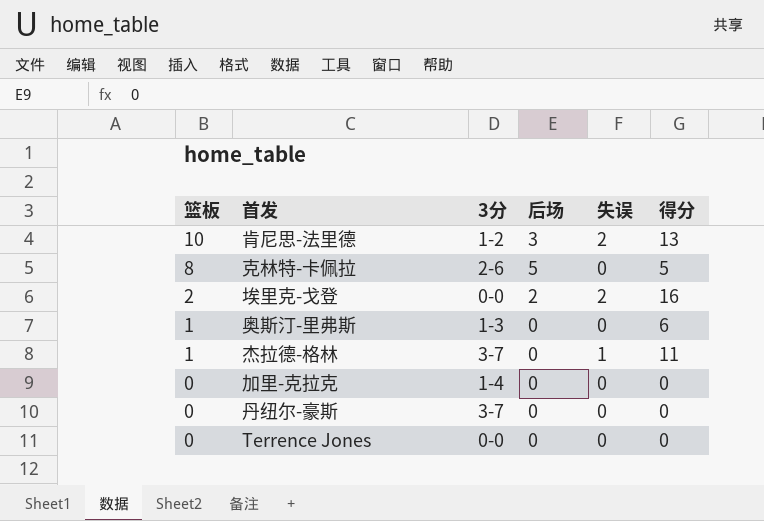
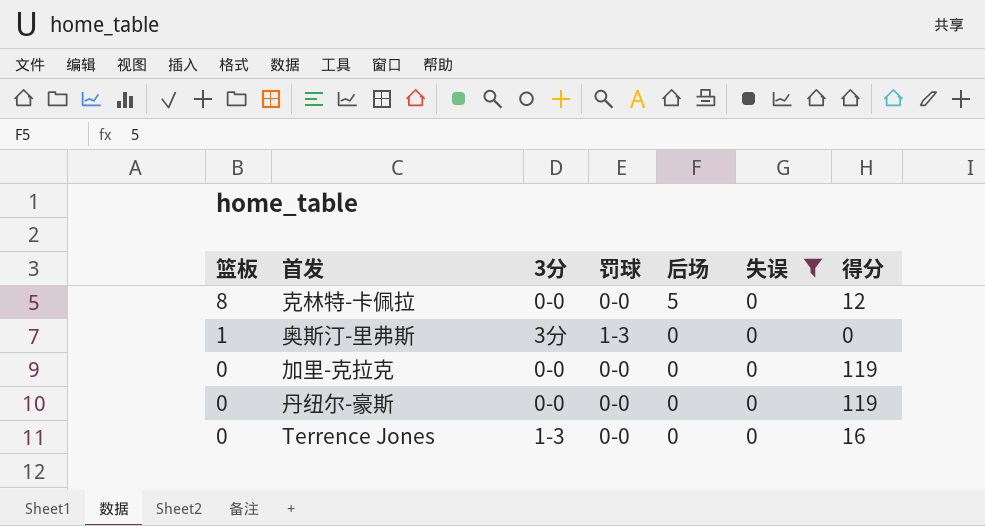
filter: none -> 失误 = 0
column 罚球 | position: none -> 4
克林特-卡佩拉 | 3分: 2-6 -> 0-0
克林特-卡佩拉 | 得分: 5 -> 12
奥斯汀-里弗斯 | 3分: 1-3 -> 3分
奥斯汀-里弗斯 | 得分: 6 -> 0
加里-克拉克 | 3分: 1-4 -> 0-0
加里-克拉克 | 得分: 0 -> 119
丹纽尔-豪斯 | 3分: 3-7 -> 0-0
丹纽尔-豪斯 | 得分: 0 -> 119
Terrence Jones | 3分: 0-0 -> 1-3
Terrence Jones | 得分: 0 -> 16

